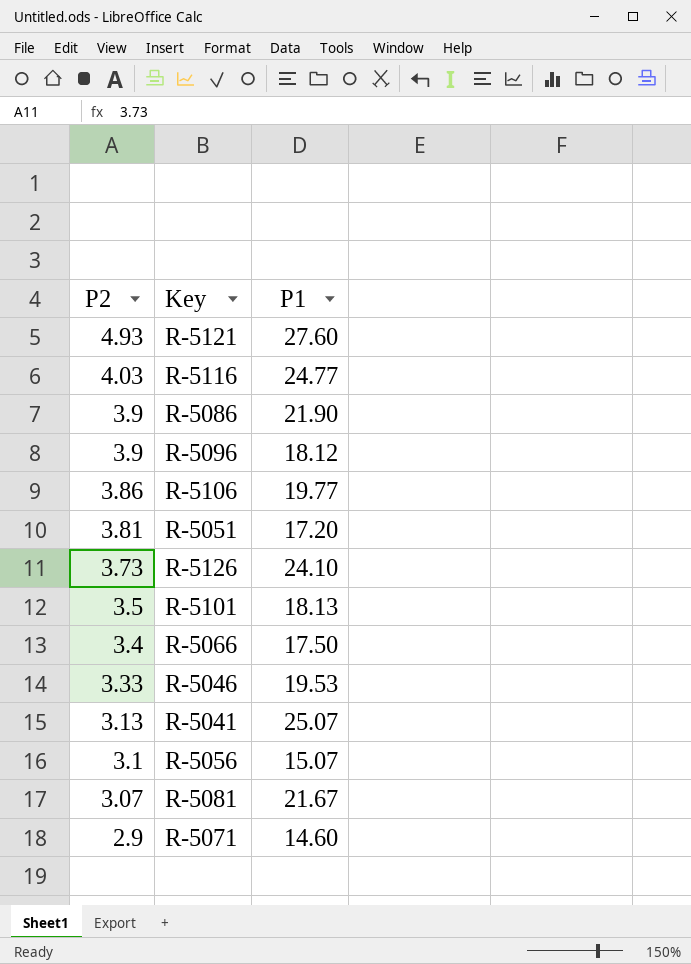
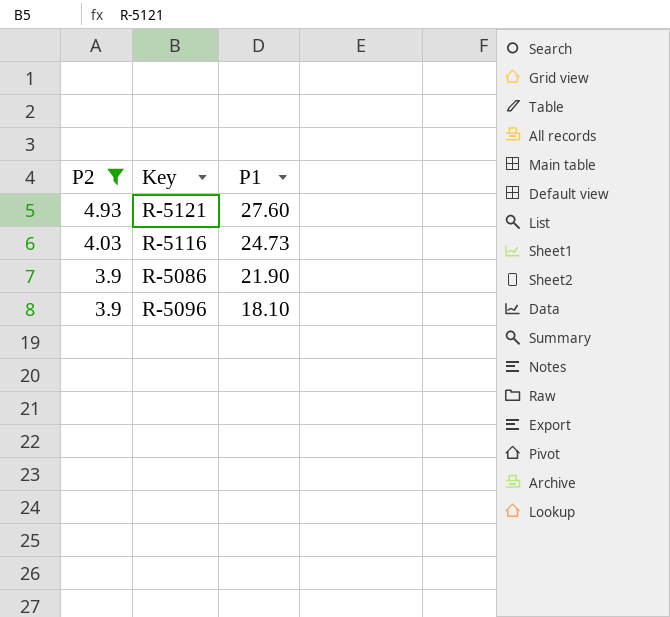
filter: none -> P2 >= 3.9
R-5116 | P1: 24.77 -> 24.73
R-5096 | P1: 18.12 -> 18.10

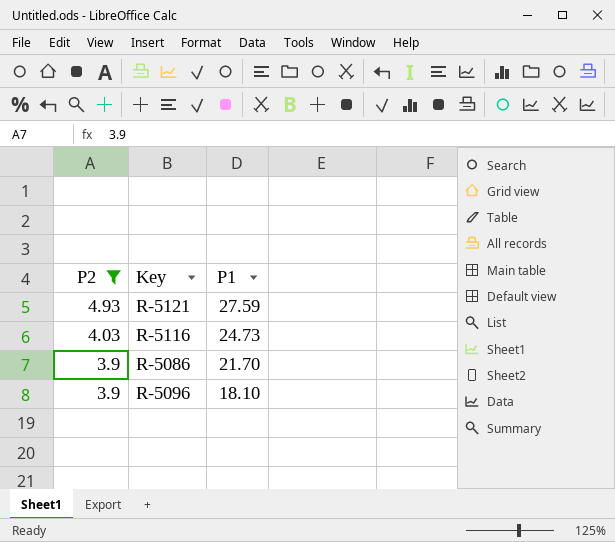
R-5121 | P1: 27.60 -> 27.59
R-5086 | P1: 21.90 -> 21.70

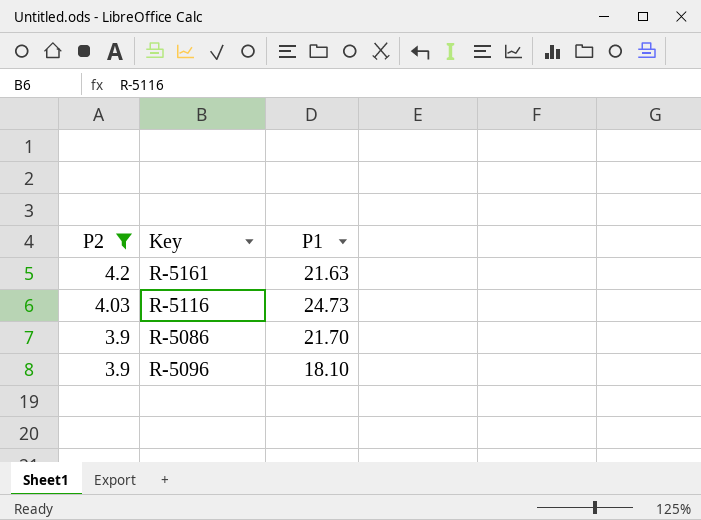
row R-5121: 4.93 | 27.59 -> none
row R-5161: none -> 4.2 | 21.63

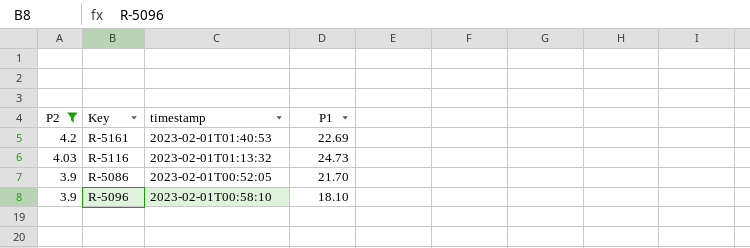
column timestamp | position: none -> 3
R-5161 | P1: 21.63 -> 22.69

